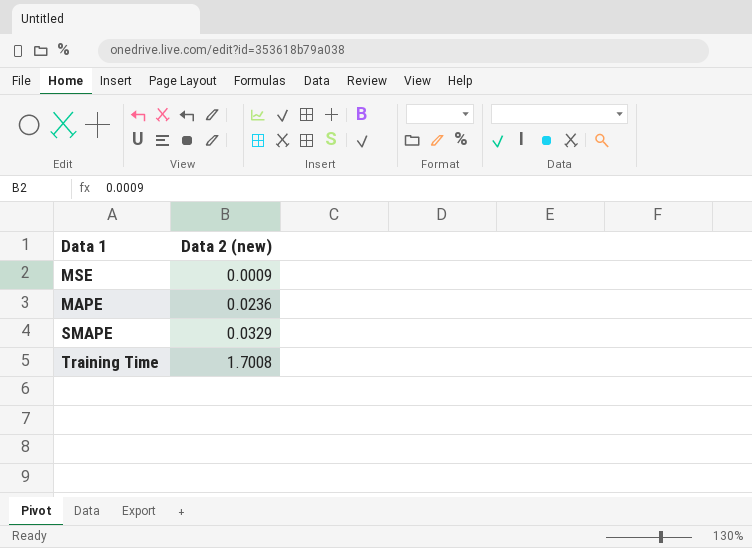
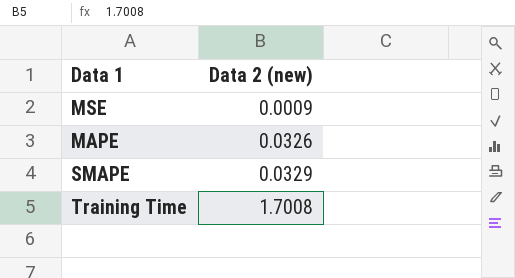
MAPE | Data 2 (new): 0.0236 -> 0.0326

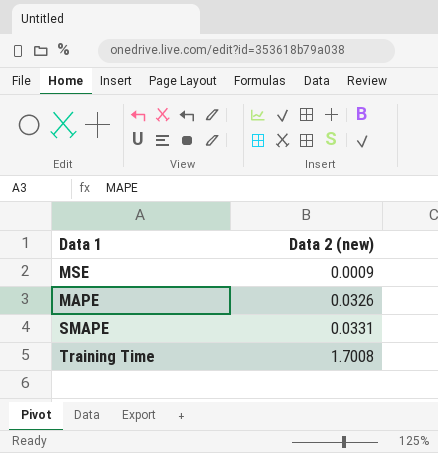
SMAPE | Data 2 (new): 0.0329 -> 0.0331

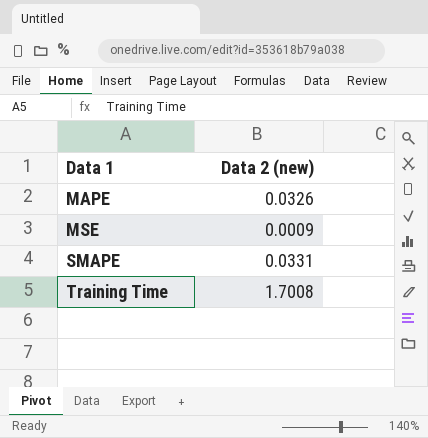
row order: Data 2 (new) ascending -> Data 1 ascending

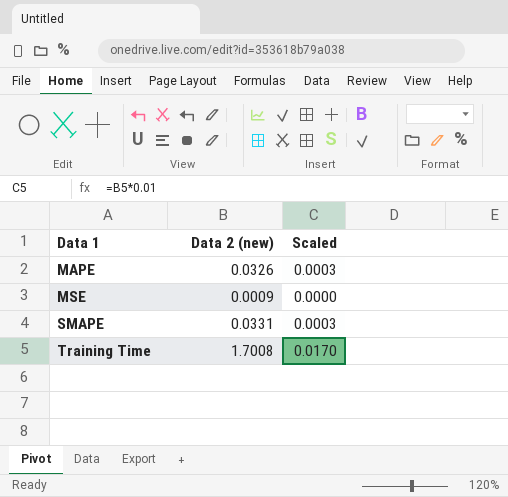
column Scaled | formula: none -> [Data 2 (new)] * 0.01

